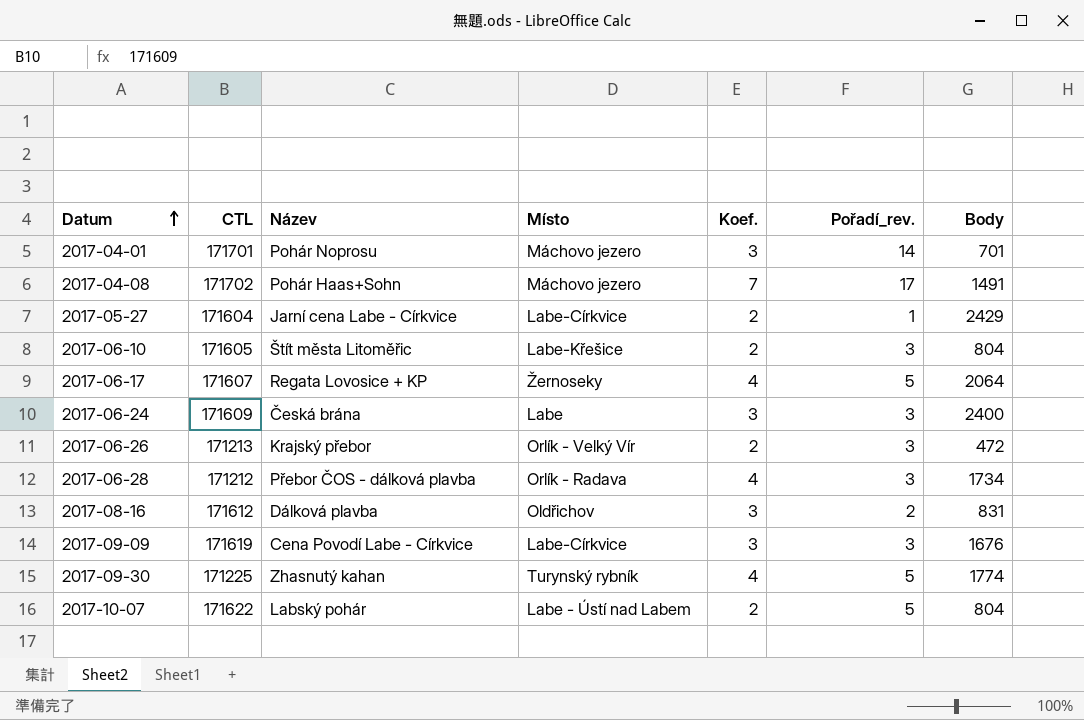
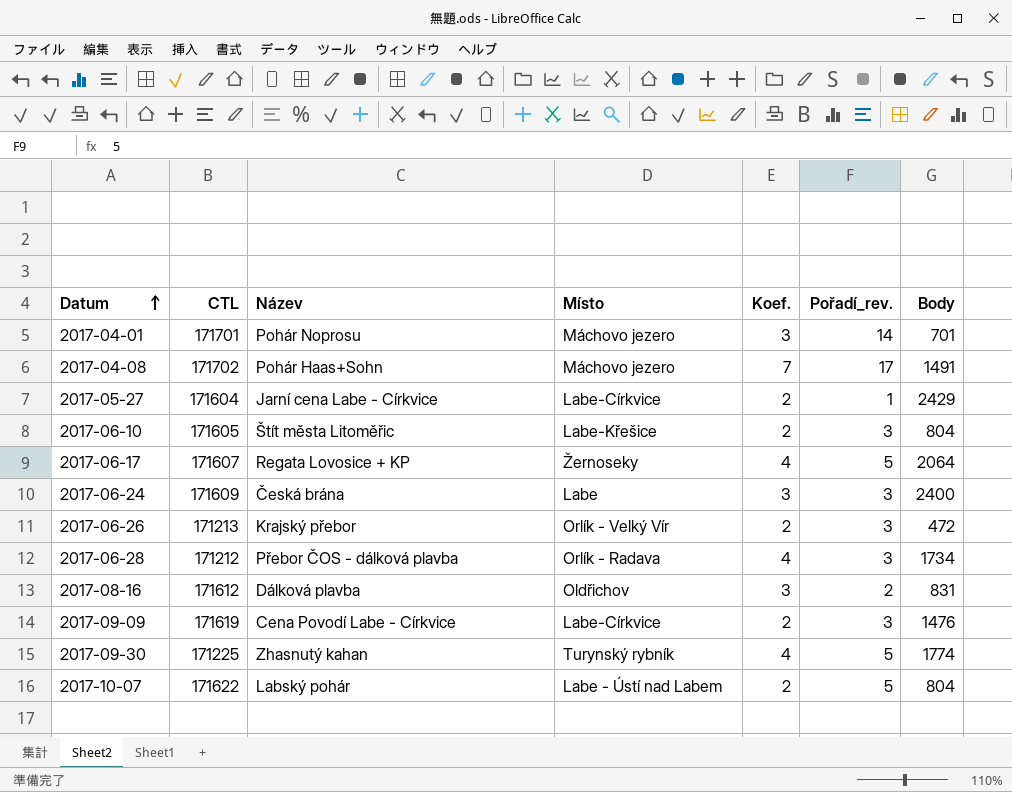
2017-09-09 | Koef.: 3 -> 2
2017-09-09 | Body: 1676 -> 1476

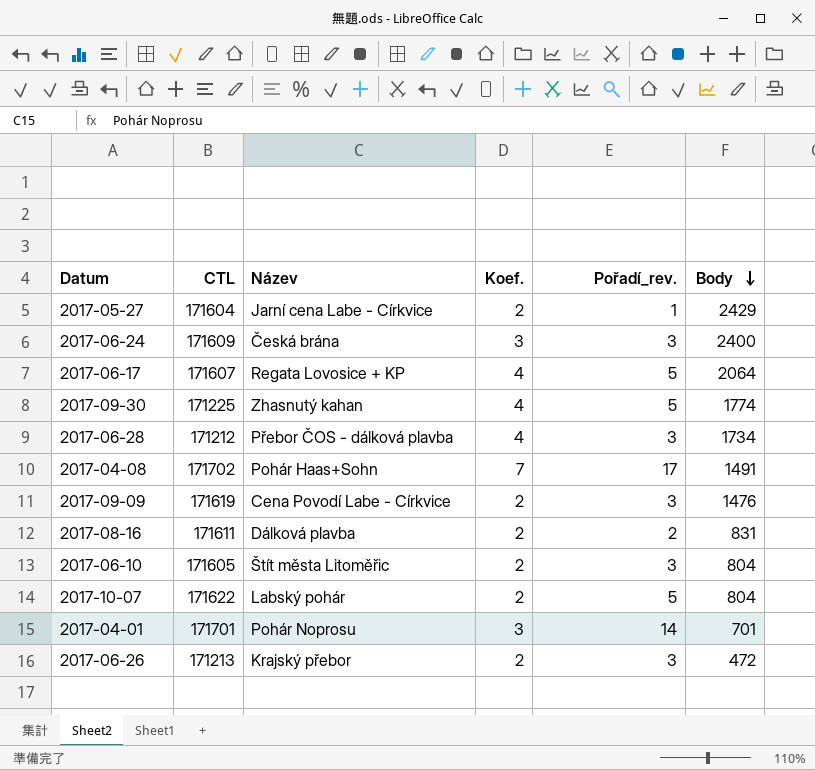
row order: Datum ascending -> Body descending
column Místo | position: 4 -> none
2017-08-16 | CTL: 171612 -> 171611
2017-08-16 | Koef.: 3 -> 2

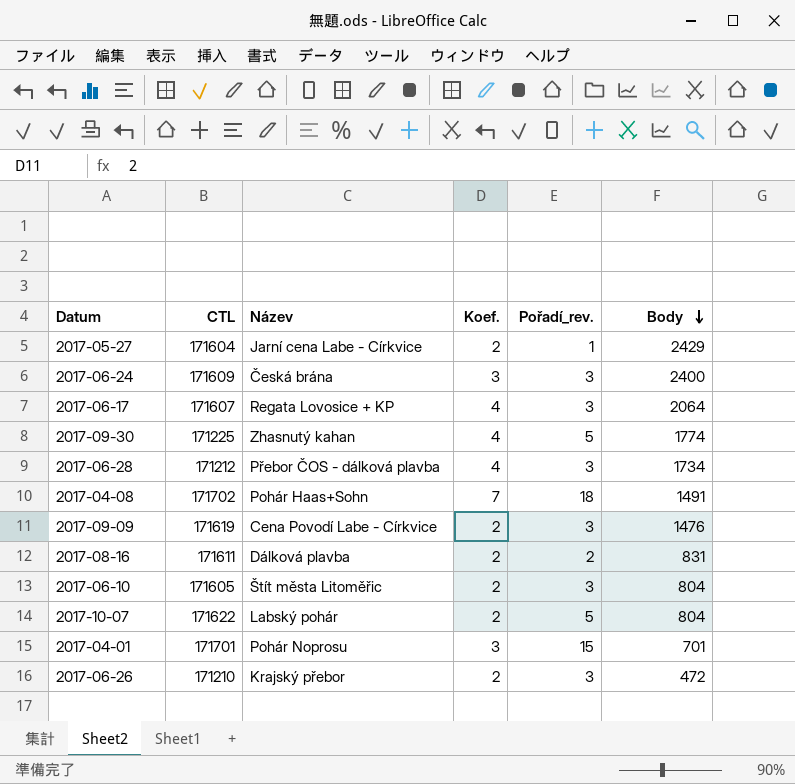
2017-06-17 | Pořadí_rev.: 5 -> 3
2017-04-08 | Pořadí_rev.: 17 -> 18
2017-04-01 | Pořadí_rev.: 14 -> 15
2017-06-26 | CTL: 171213 -> 171210

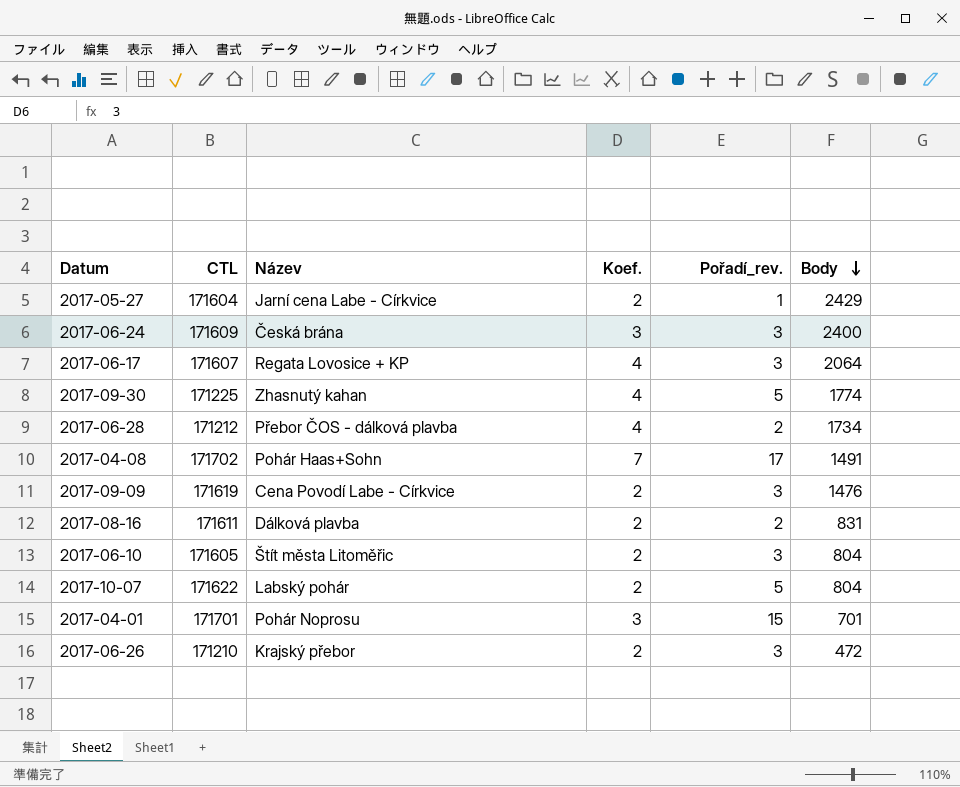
2017-06-28 | Pořadí_rev.: 3 -> 2
2017-04-08 | Pořadí_rev.: 18 -> 17

